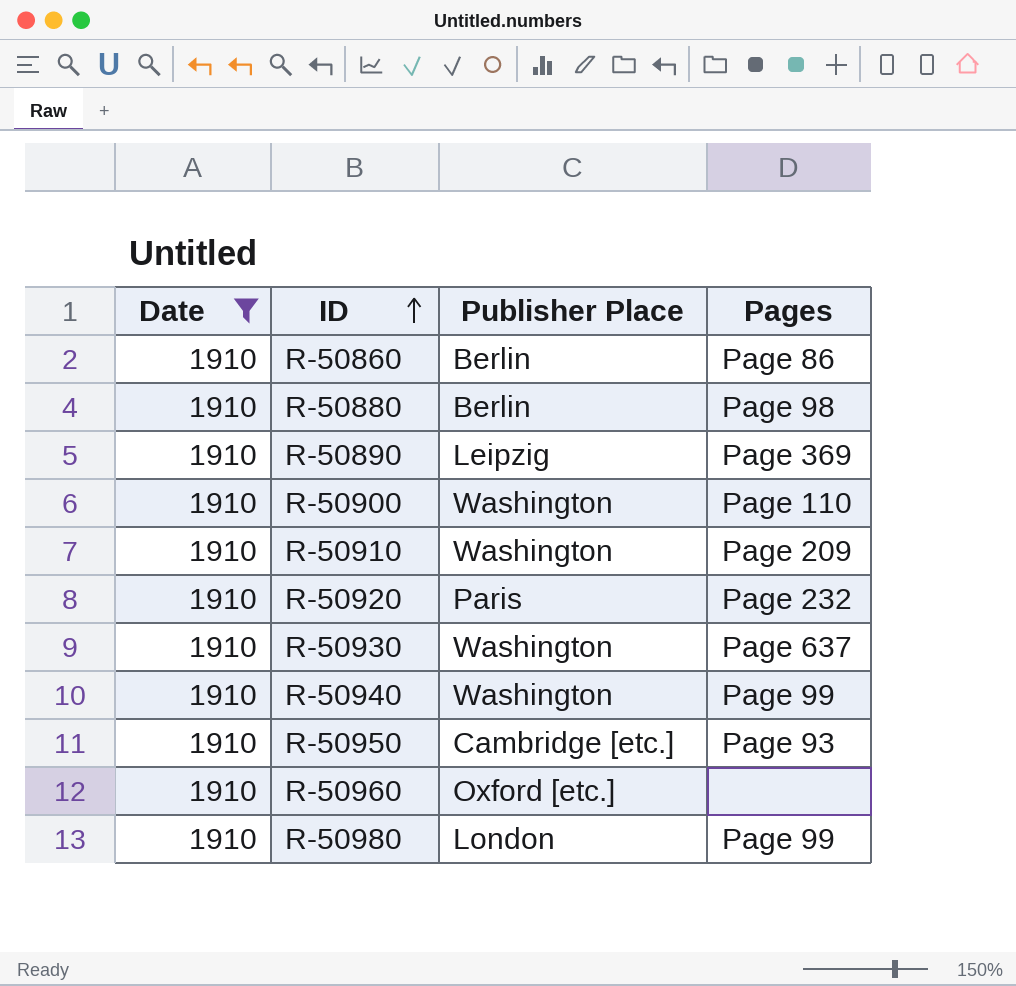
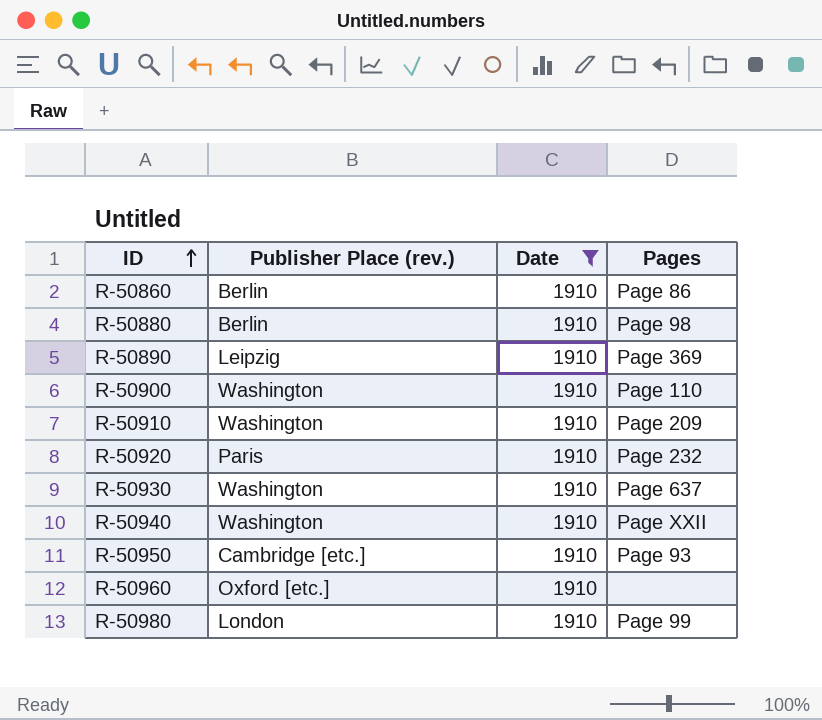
column name: Publisher Place -> Publisher Place (rev.)
column Date | position: 1 -> 3
R-50940 | Pages: Page 99 -> Page XXII

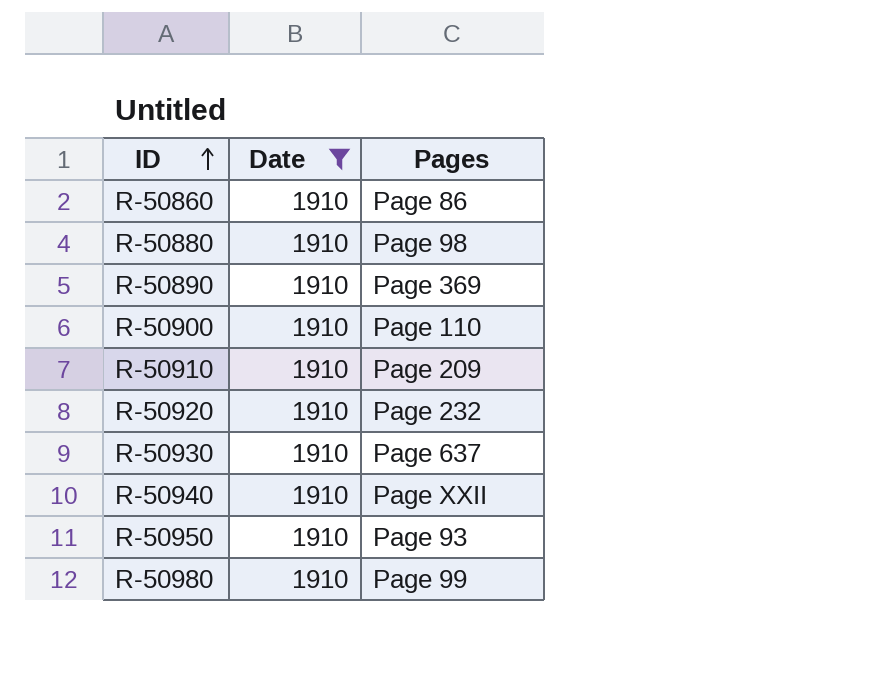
column Publisher Place (rev.) | position: 2 -> none
row R-50960: Oxford [etc.] | 1910 | none -> none

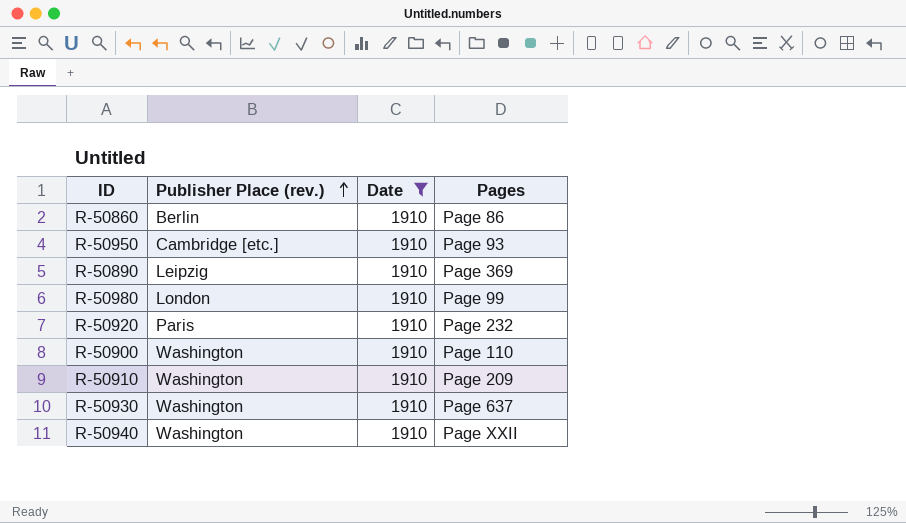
row order: ID ascending -> Publisher Place (rev.) ascending
column Publisher Place (rev.) | position: none -> 2
row R-50880: 1910 | Page 98 -> none

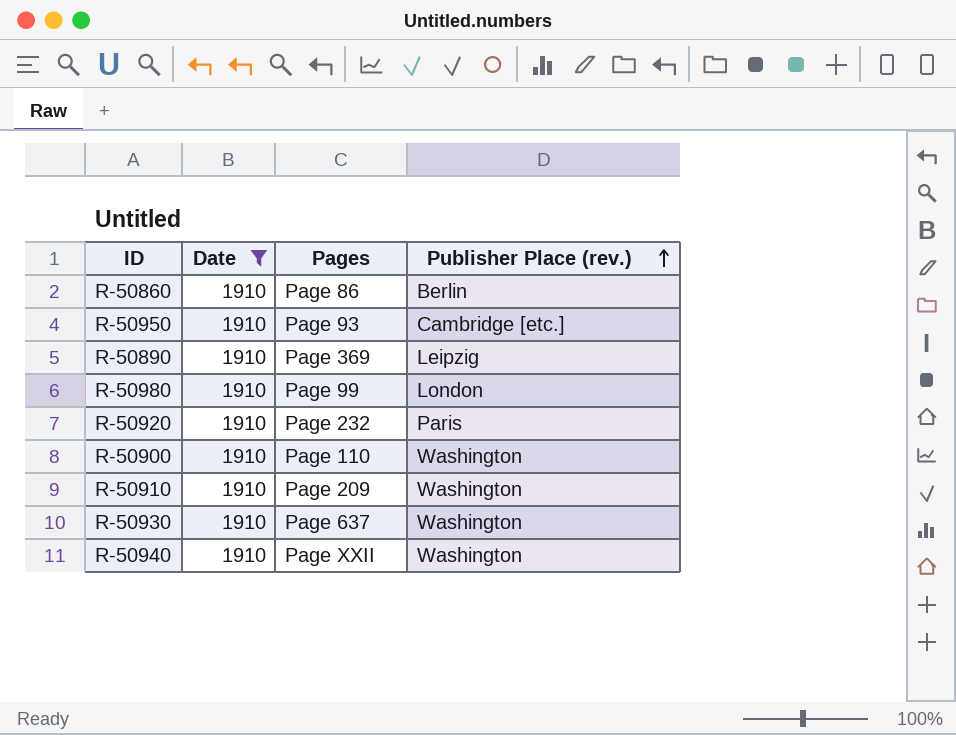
column Publisher Place (rev.) | position: 2 -> 4

